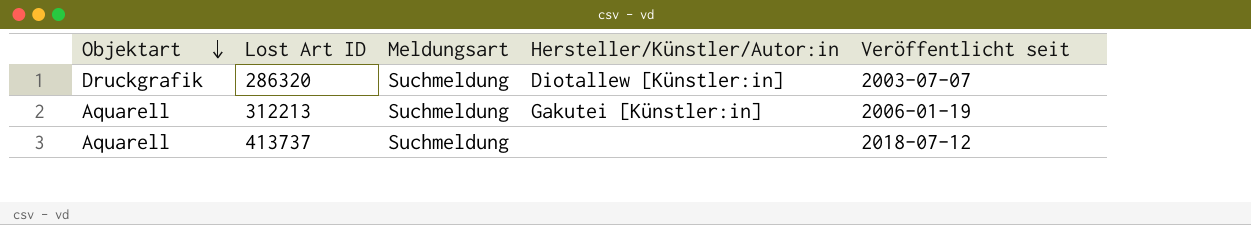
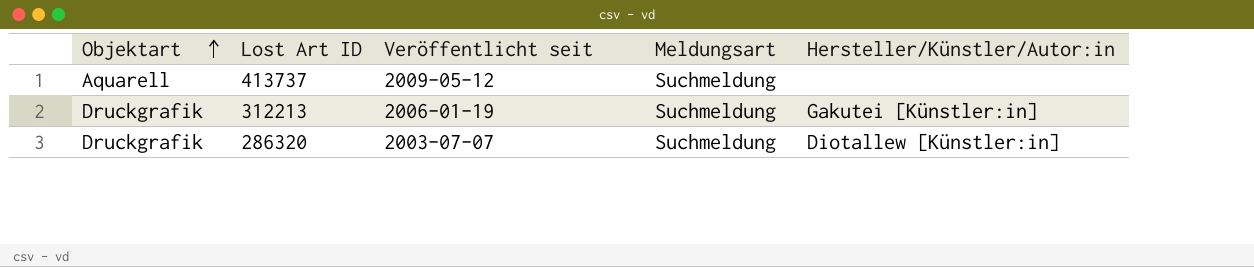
row order: Objektart descending -> Objektart ascending
column Veröffentlicht seit | position: 5 -> 3
413737 | Veröffentlicht seit: 2018-07-12 -> 2009-05-12
312213 | Objektart: Aquarell -> Druckgrafik

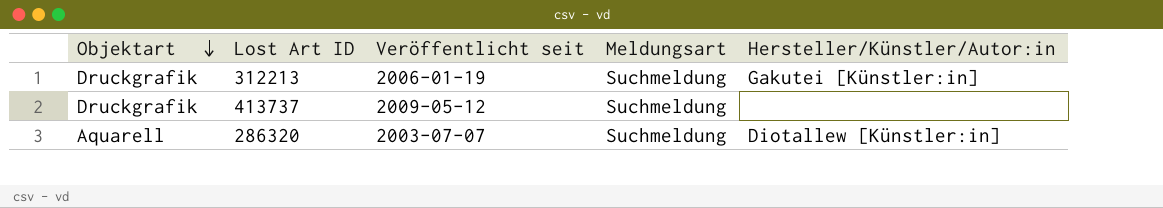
row order: Objektart ascending -> Objektart descending
413737 | Objektart: Aquarell -> Druckgrafik
286320 | Objektart: Druckgrafik -> Aquarell

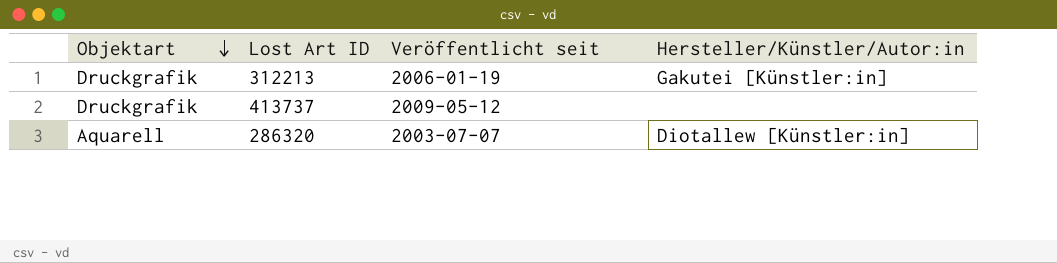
column Meldungsart | position: 4 -> none

